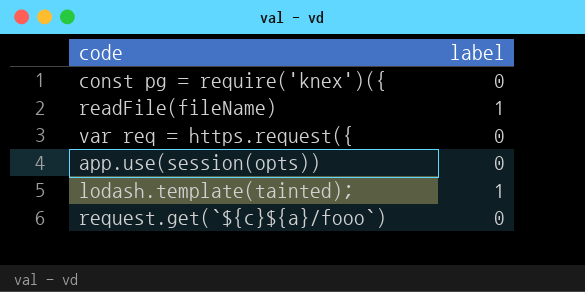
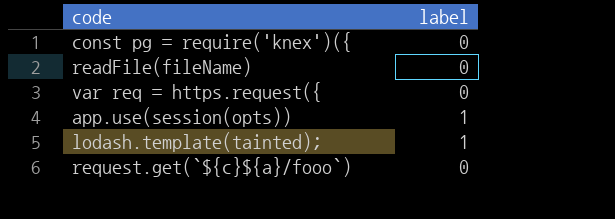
readFile(fileName) | label: 1 -> 0
app.use(session(opts)) | label: 0 -> 1

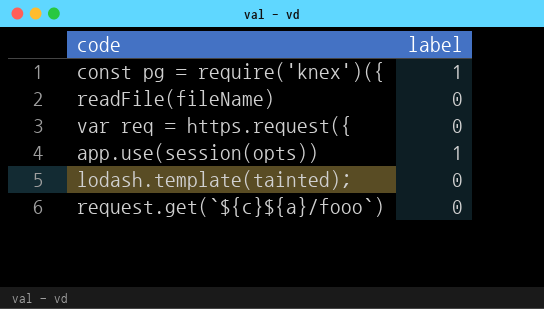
const pg = require('knex')({ | label: 0 -> 1
lodash.template(tainted); | label: 1 -> 0

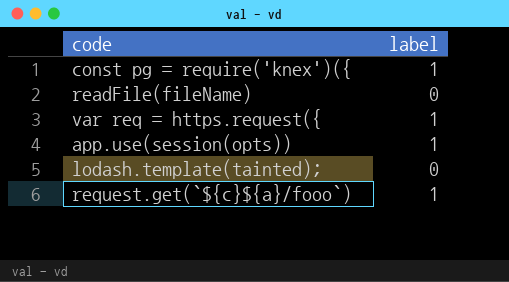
var req = https.request({ | label: 0 -> 1
request.get(`${c}${a}/fooo`) | label: 0 -> 1

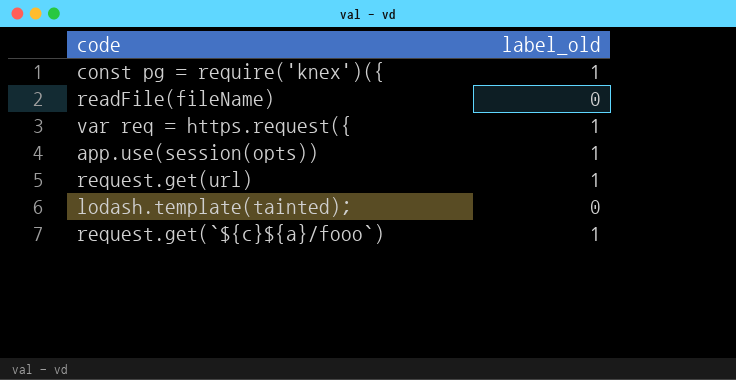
column name: label -> label_old
row request.get(url): none -> 1

